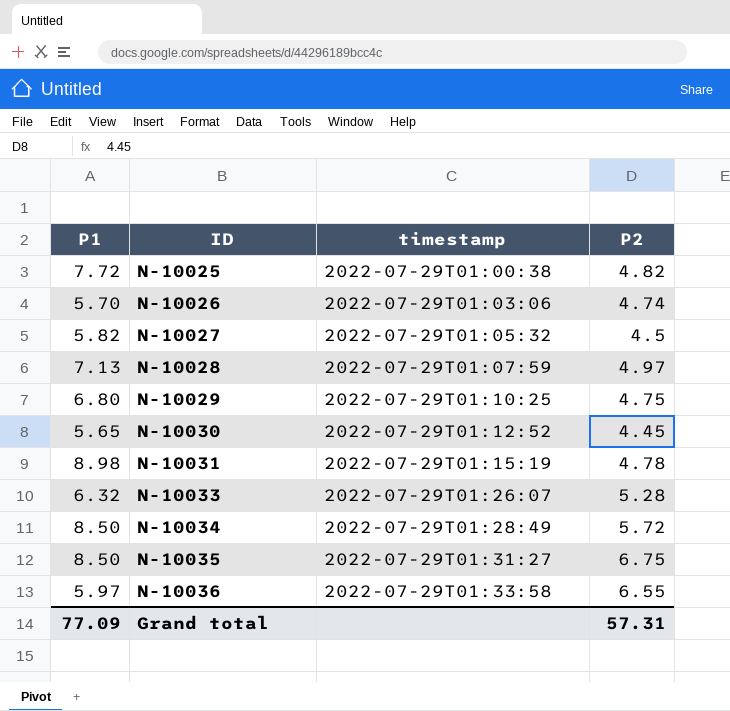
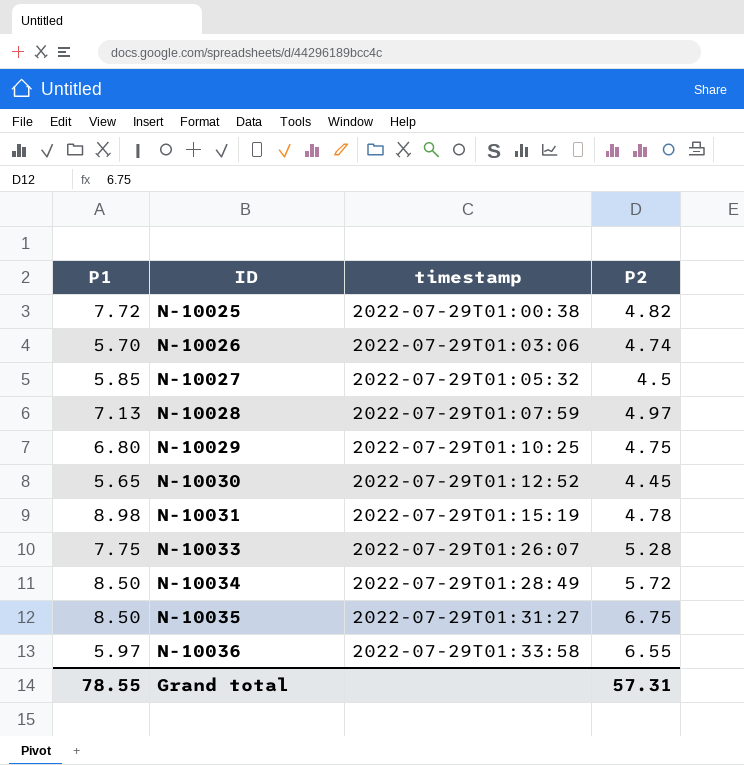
N-10027 | P1: 5.82 -> 5.85
N-10033 | P1: 6.32 -> 7.75
Grand total | P1: 77.09 -> 78.55

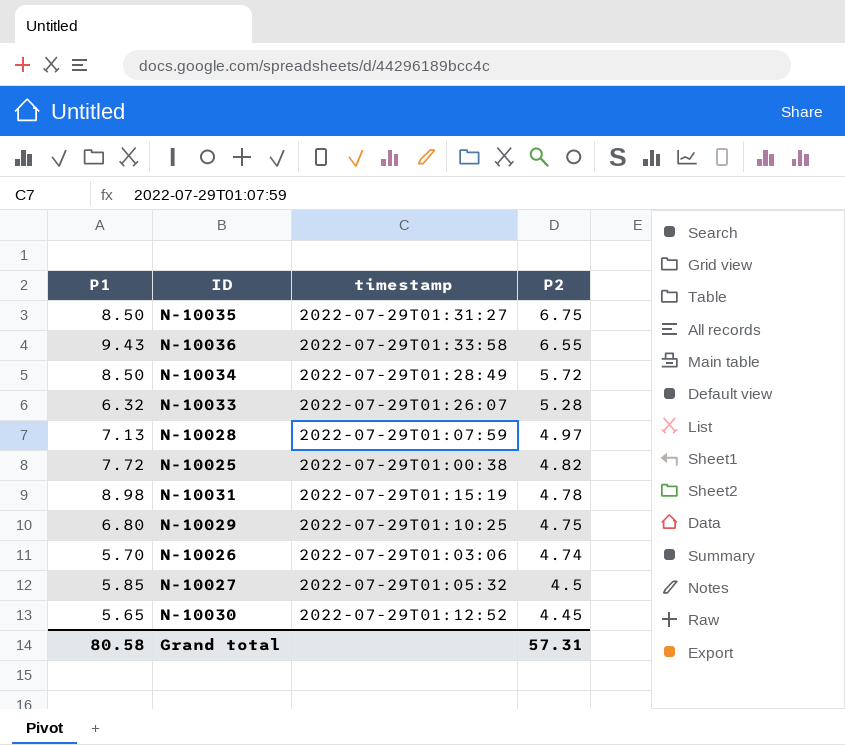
row order: ID ascending -> P2 descending
N-10036 | P1: 5.97 -> 9.43
N-10033 | P1: 7.75 -> 6.32
Grand total | P1: 78.55 -> 80.58

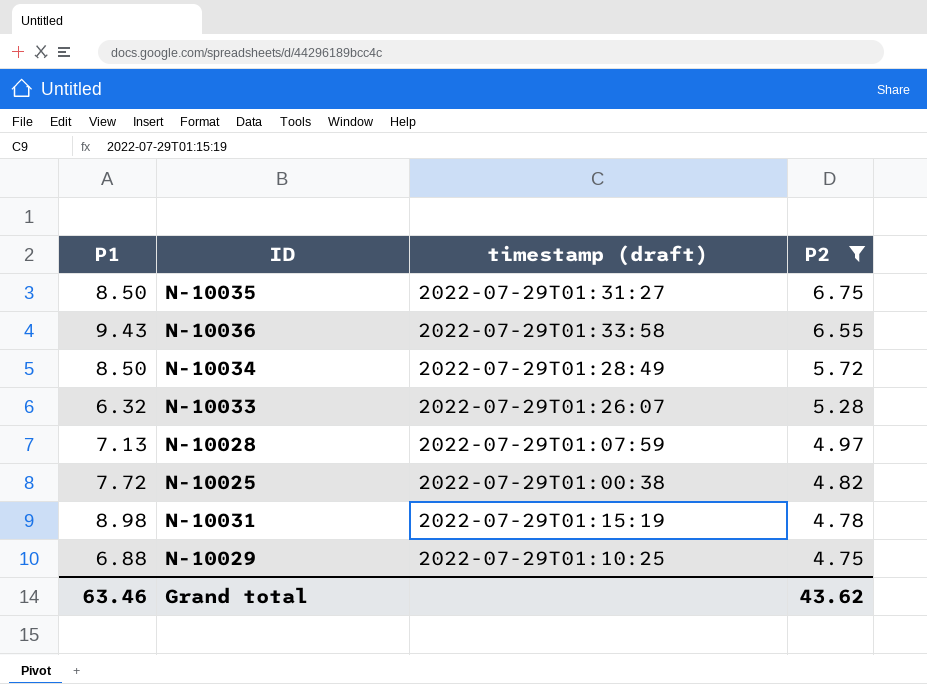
filter: none -> P2 >= 4.75
column name: timestamp -> timestamp (draft)
N-10029 | P1: 6.80 -> 6.88
Grand total | P1: 80.58 -> 63.46
Grand total | P2: 57.31 -> 43.62

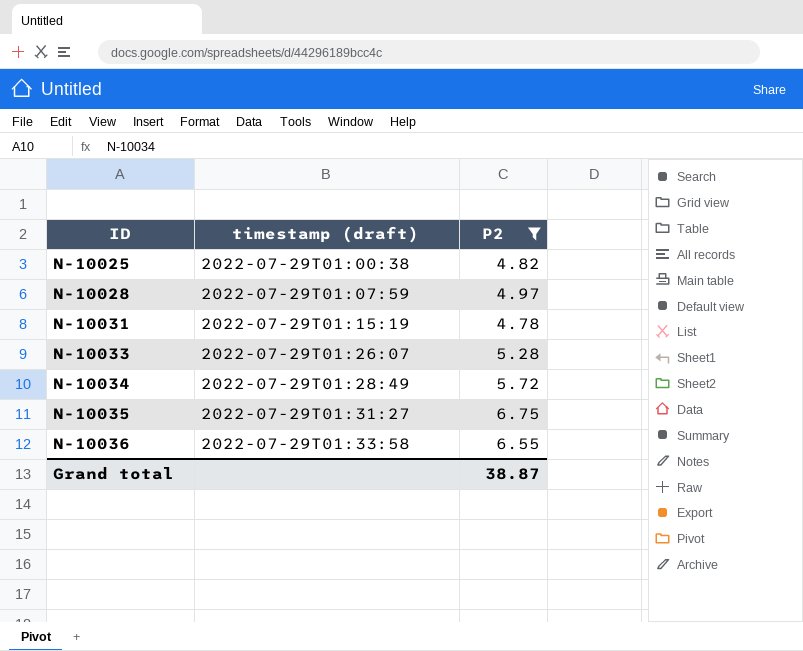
row order: P2 descending -> ID ascending
column P1 | position: 1 -> none
row N-10029: 6.88 | 2022-07-29T01:10:25 | 4.75 -> none
Grand total | P2: 43.62 -> 38.87

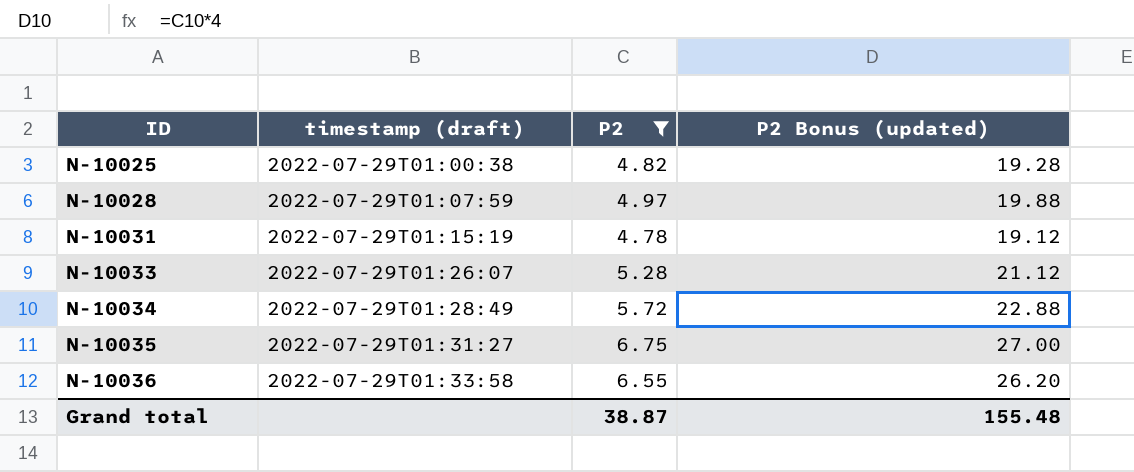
column P2 Bonus (updated) | formula: none -> [P2] * 4

